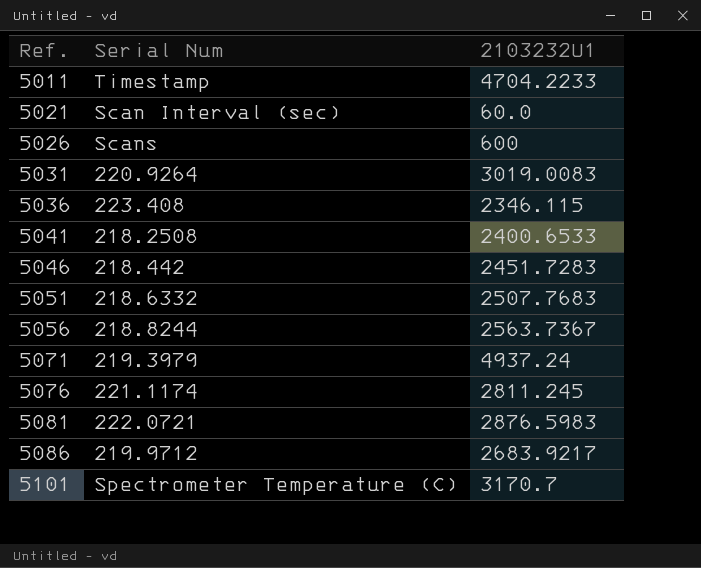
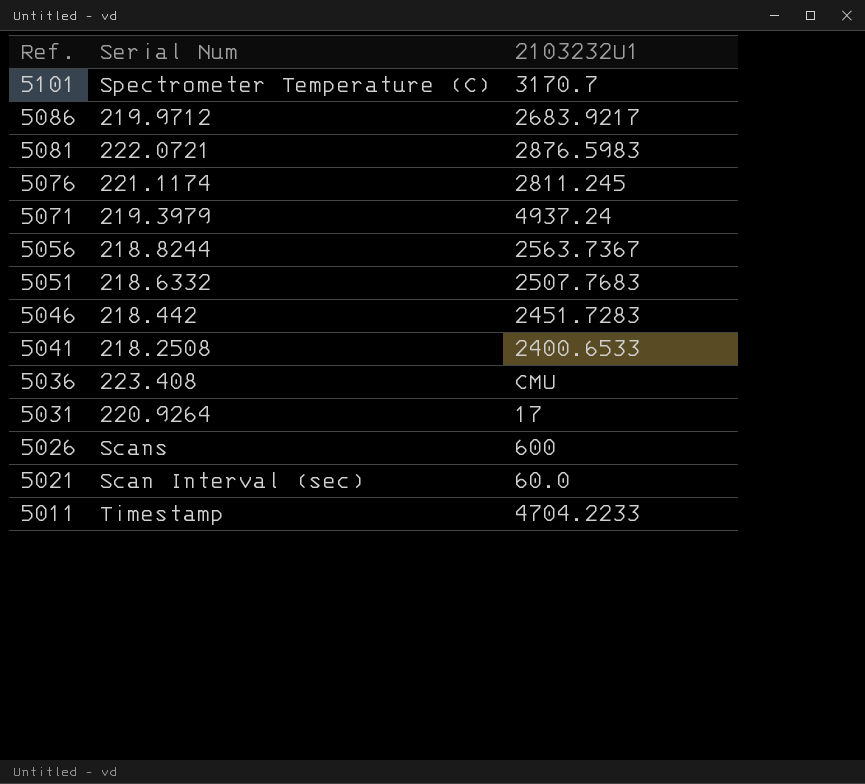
row order: Ref. ascending -> Ref. descending
5036 | 2103232U1: 2346.115 -> CMU
5031 | 2103232U1: 3019.0083 -> 17

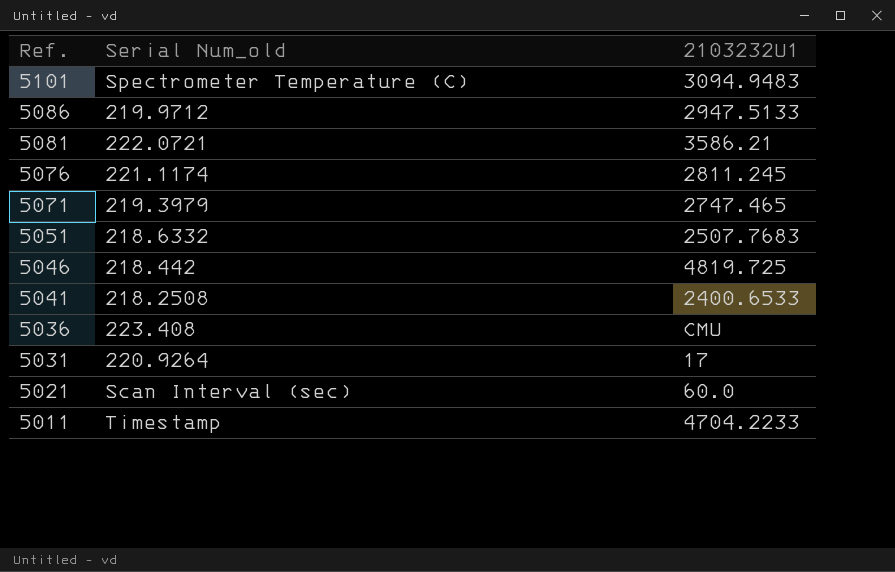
column name: Serial Num -> Serial Num_old
row 5056: 218.8244 | 2563.7367 -> none
row 5026: Scans | 600 -> none
5101 | 2103232U1: 3170.7 -> 3094.9483
5086 | 2103232U1: 2683.9217 -> 2947.5133
5081 | 2103232U1: 2876.5983 -> 3586.21
5071 | 2103232U1: 4937.24 -> 2747.465
5046 | 2103232U1: 2451.7283 -> 4819.725

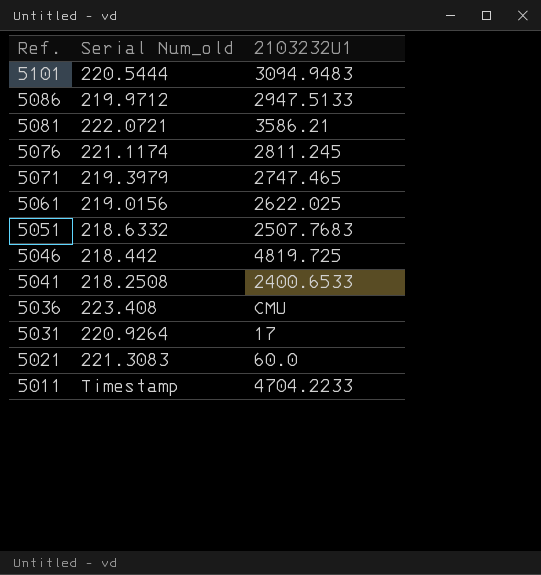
5101 | Serial Num_old: Spectrometer Temperature (C) -> 220.5444
row 5061: none -> 219.0156 | 2622.025
5021 | Serial Num_old: Scan Interval (sec) -> 221.3083

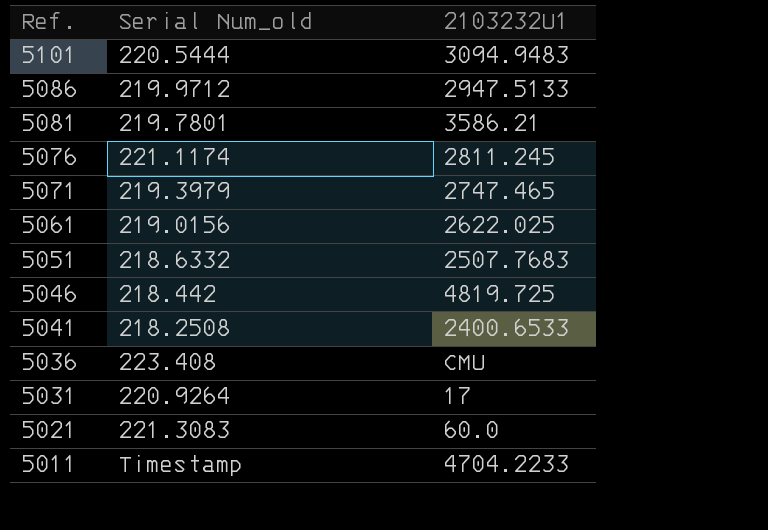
5081 | Serial Num_old: 222.0721 -> 219.7801

